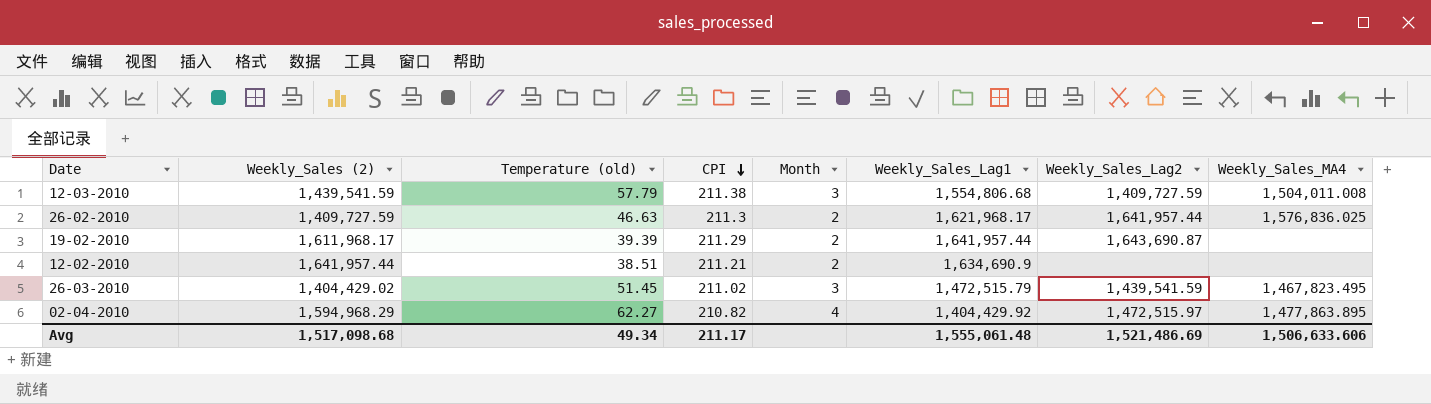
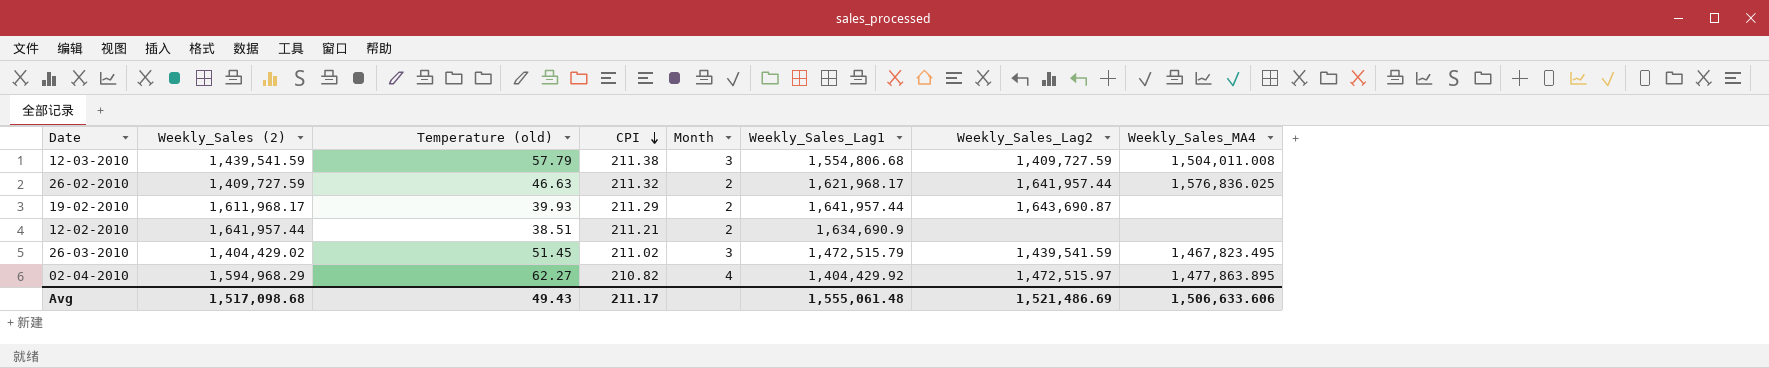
26-02-2010 | CPI: 211.3 -> 211.32
19-02-2010 | Temperature (old): 39.39 -> 39.93
Avg | Temperature (old): 49.34 -> 49.43

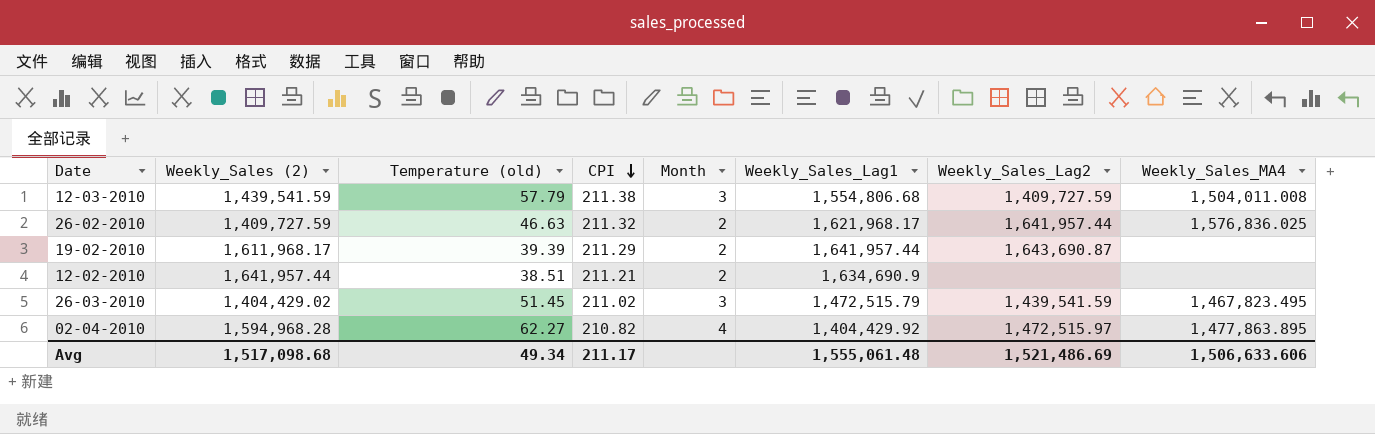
19-02-2010 | Temperature (old): 39.93 -> 39.39
02-04-2010 | Weekly_Sales (2): 1,594,968.29 -> 1,594,968.28
Avg | Temperature (old): 49.43 -> 49.34

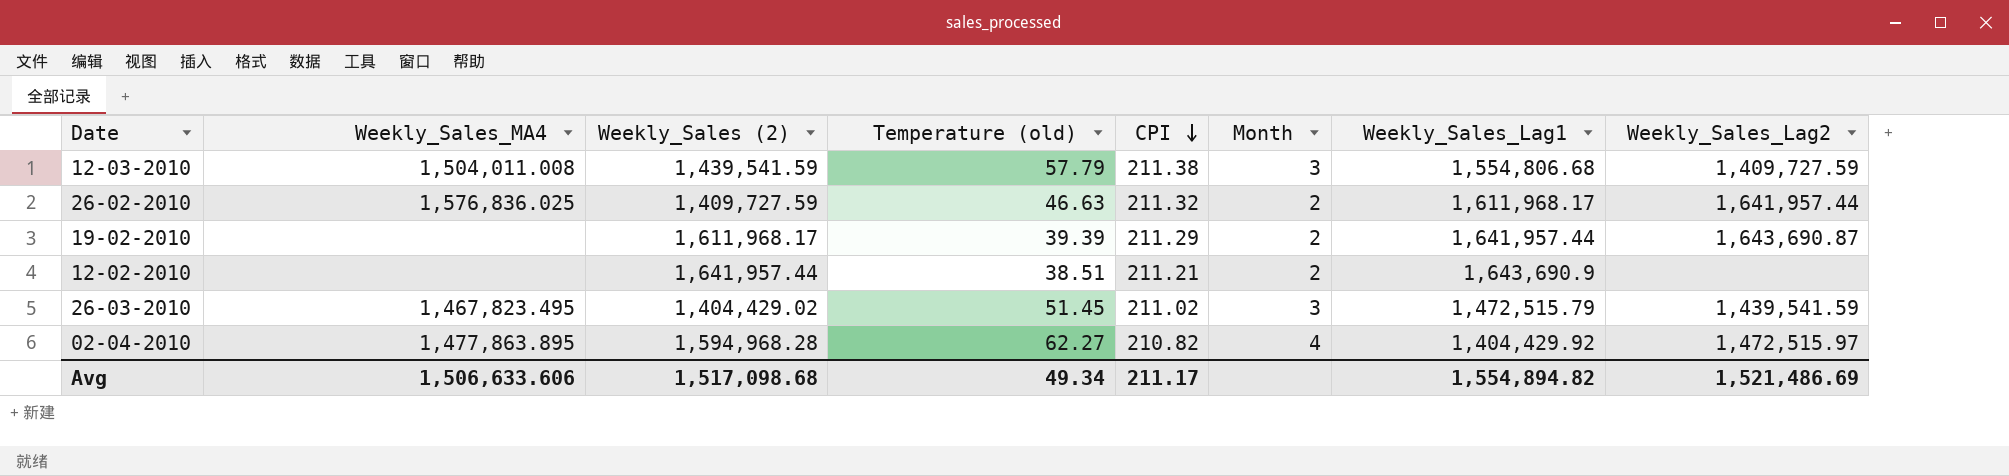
column Weekly_Sales_MA4 | position: 8 -> 2
26-02-2010 | Weekly_Sales_Lag1: 1,621,968.17 -> 1,611,968.17
12-02-2010 | Weekly_Sales_Lag1: 1,634,690.9 -> 1,643,690.9
Avg | Weekly_Sales_Lag1: 1,555,061.48 -> 1,554,894.82

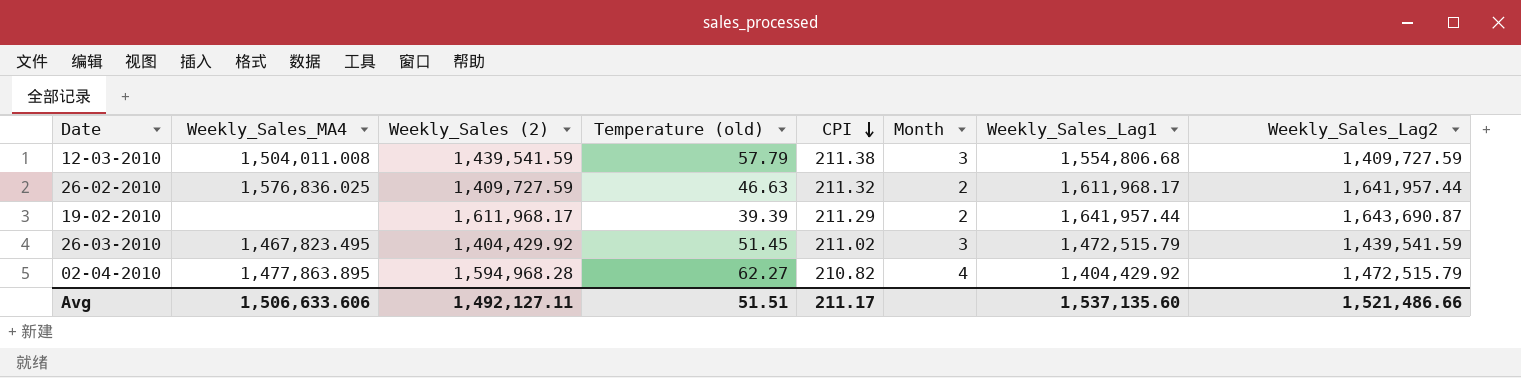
row 12-02-2010: none | 1,641,957.44 | 38.51 | 211.21 | 2 | 1,643,690.9 | none -> none
26-03-2010 | Weekly_Sales (2): 1,404,429.02 -> 1,404,429.92
02-04-2010 | Weekly_Sales_Lag2: 1,472,515.97 -> 1,472,515.79
Avg | Weekly_Sales (2): 1,517,098.68 -> 1,492,127.11
Avg | Temperature (old): 49.34 -> 51.51
Avg | Weekly_Sales_Lag1: 1,554,894.82 -> 1,537,135.60
Avg | Weekly_Sales_Lag2: 1,521,486.69 -> 1,521,486.66

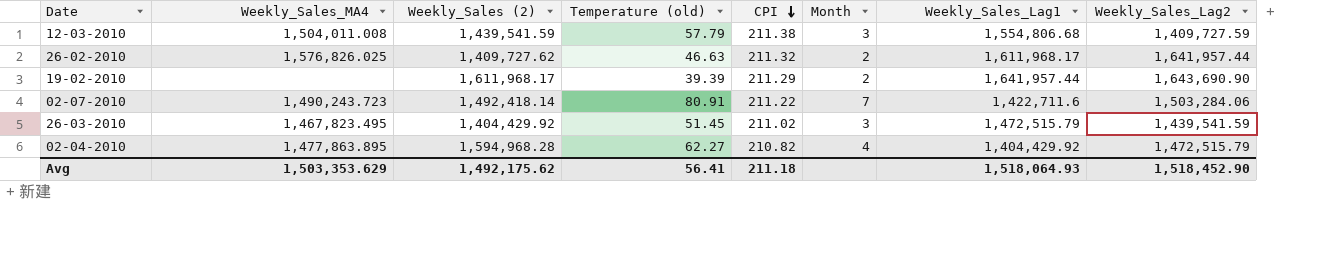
26-02-2010 | Weekly_Sales_MA4: 1,576,836.025 -> 1,576,826.025
26-02-2010 | Weekly_Sales (2): 1,409,727.59 -> 1,409,727.62
19-02-2010 | Weekly_Sales_Lag2: 1,643,690.87 -> 1,643,690.90
row 02-07-2010: none -> 1,490,243.723 | 1,492,418.14 | 80.91 | 211.22 | 7 | 1,422,711.6 | 1,503,284.06
Avg | Weekly_Sales_MA4: 1,506,633.606 -> 1,503,353.629
Avg | Weekly_Sales (2): 1,492,127.11 -> 1,492,175.62
Avg | Temperature (old): 51.51 -> 56.41
Avg | CPI: 211.17 -> 211.18
Avg | Weekly_Sales_Lag1: 1,537,135.60 -> 1,518,064.93
Avg | Weekly_Sales_Lag2: 1,521,486.66 -> 1,518,452.90

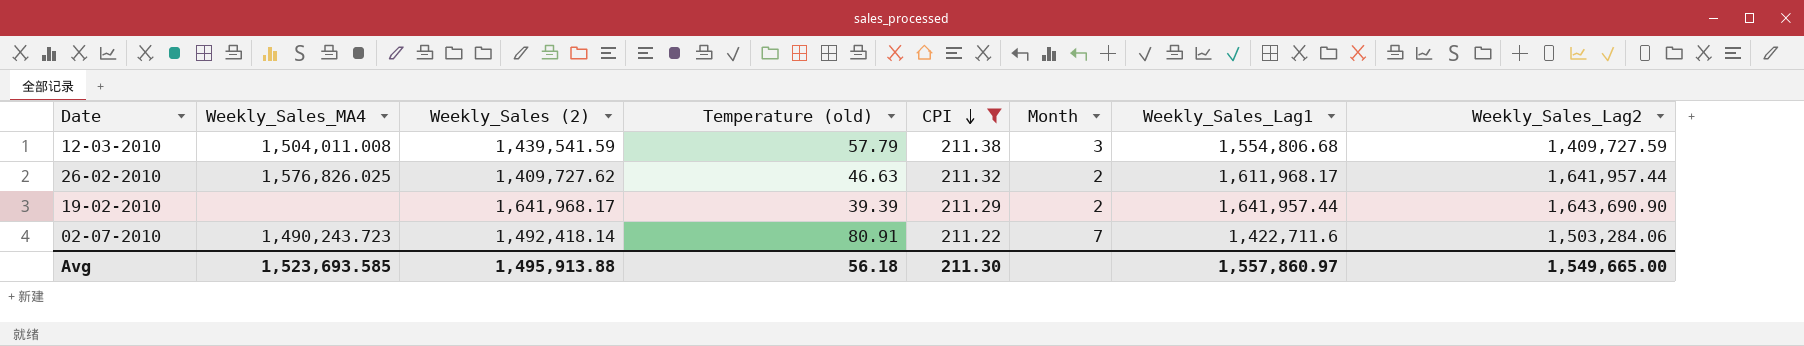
filter: none -> CPI >= 211.22
19-02-2010 | Weekly_Sales (2): 1,611,968.17 -> 1,641,968.17
Avg | Weekly_Sales_MA4: 1,503,353.629 -> 1,523,693.585
Avg | Weekly_Sales (2): 1,492,175.62 -> 1,495,913.88
Avg | Temperature (old): 56.41 -> 56.18
Avg | CPI: 211.18 -> 211.30
Avg | Weekly_Sales_Lag1: 1,518,064.93 -> 1,557,860.97
Avg | Weekly_Sales_Lag2: 1,518,452.90 -> 1,549,665.00

